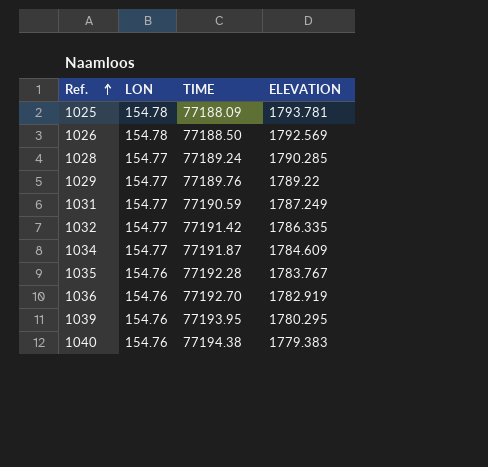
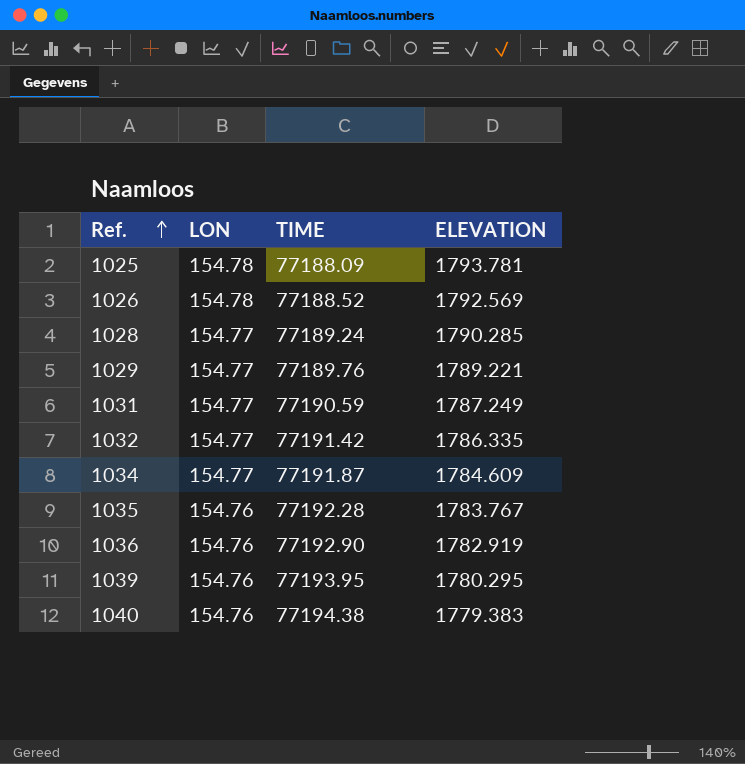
1026 | TIME: 77188.50 -> 77188.52
1029 | ELEVATION: 1789.22 -> 1789.221
1036 | TIME: 77192.70 -> 77192.90

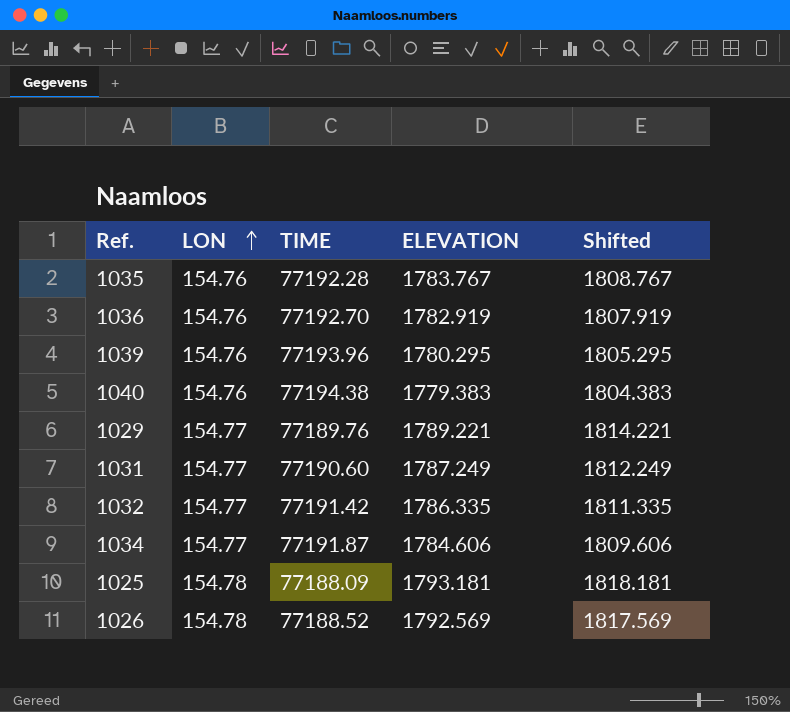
row order: Ref. ascending -> LON ascending
column Shifted | formula: none -> [ELEVATION] + 25
row 1028: 154.77 | 77189.24 | 1790.285 -> none
1036 | TIME: 77192.90 -> 77192.70
1039 | TIME: 77193.95 -> 77193.96
1031 | TIME: 77190.59 -> 77190.60
1034 | ELEVATION: 1784.609 -> 1784.606
1025 | ELEVATION: 1793.781 -> 1793.181

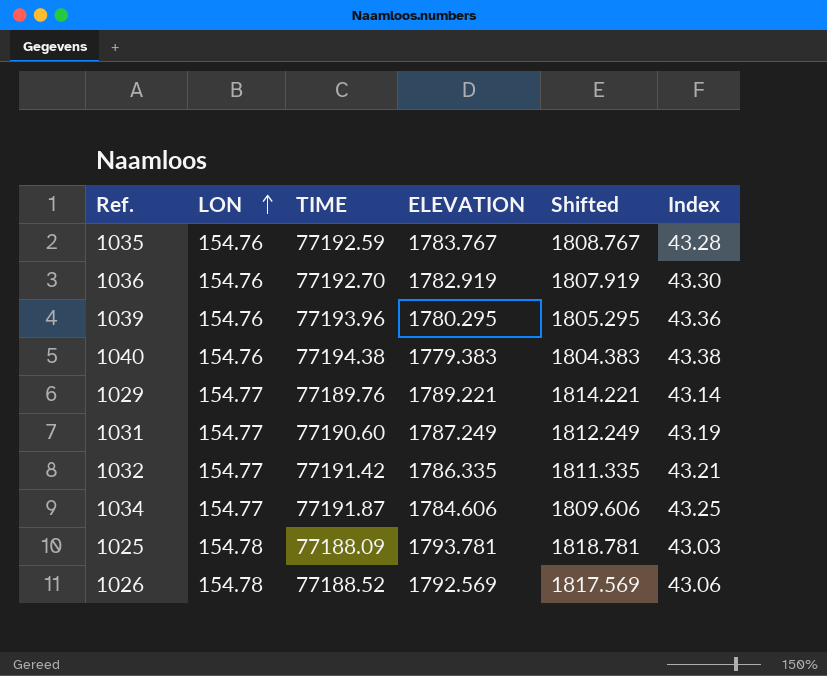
column Index | formula: none -> [TIME] / [ELEVATION]
1035 | TIME: 77192.28 -> 77192.59
1025 | ELEVATION: 1793.181 -> 1793.781
1025 | Shifted: 1818.181 -> 1818.781

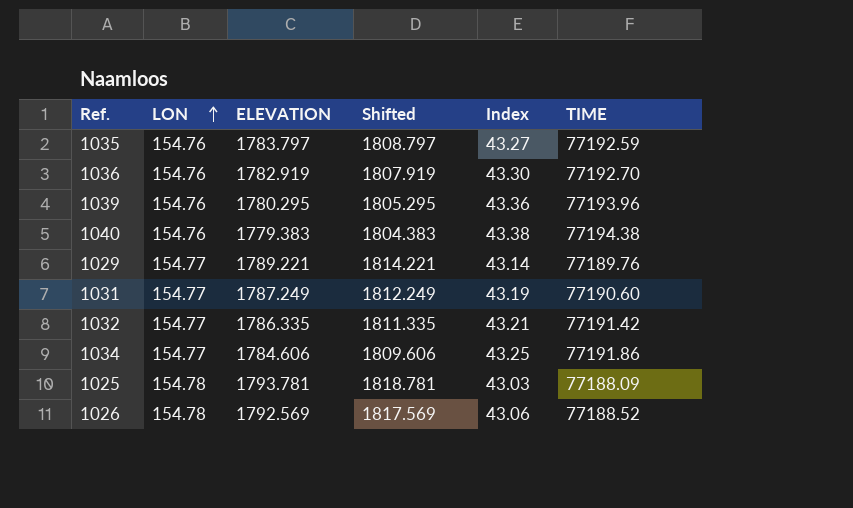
column TIME | position: 3 -> 6
1035 | ELEVATION: 1783.767 -> 1783.797
1035 | Shifted: 1808.767 -> 1808.797
1035 | Index: 43.28 -> 43.27
1034 | TIME: 77191.87 -> 77191.86

